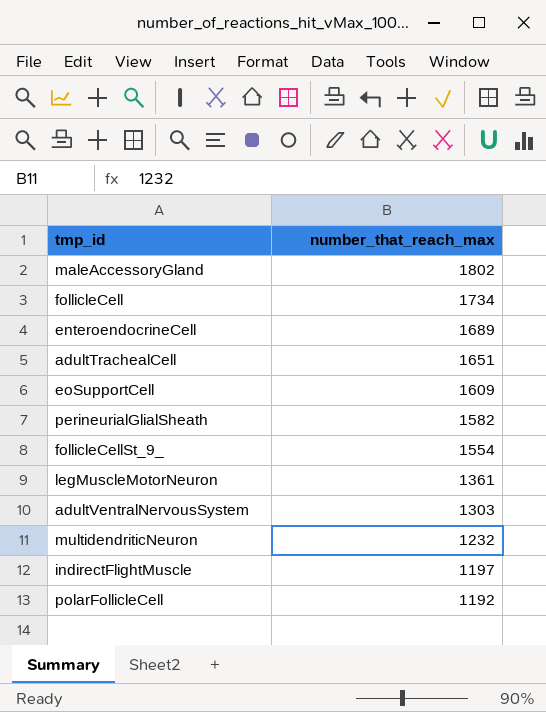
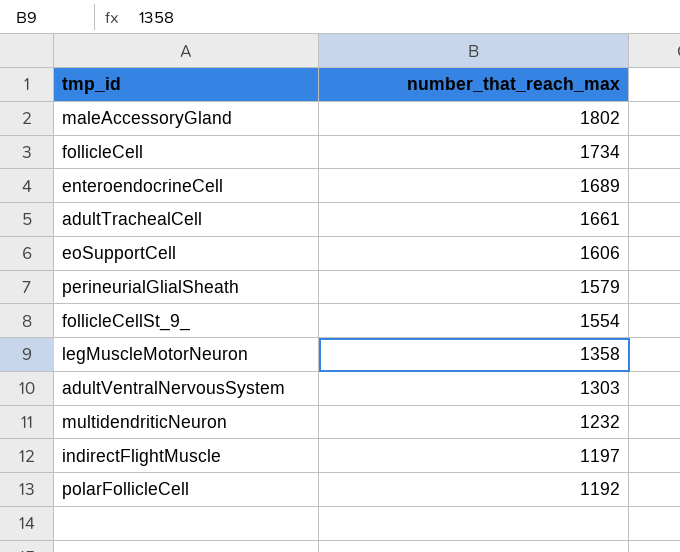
adultTrachealCell | number_that_reach_max: 1651 -> 1661
eoSupportCell | number_that_reach_max: 1609 -> 1606
perineurialGlialSheath | number_that_reach_max: 1582 -> 1579
legMuscleMotorNeuron | number_that_reach_max: 1361 -> 1358

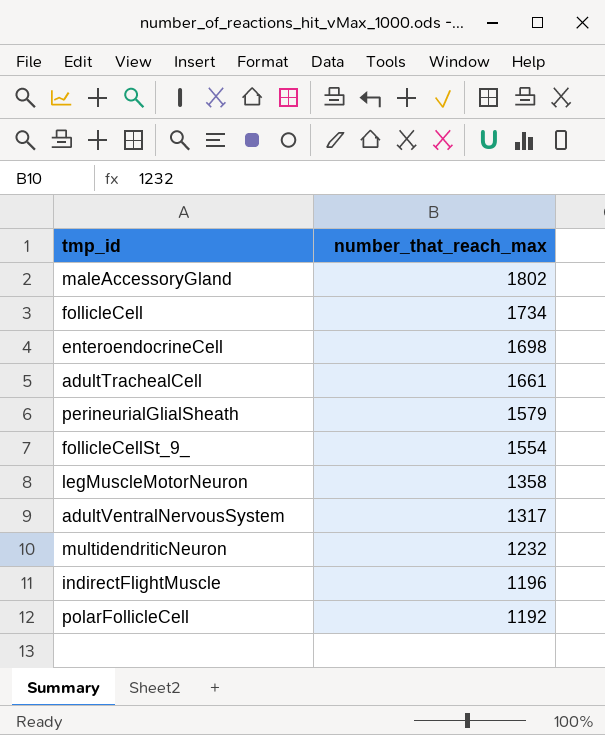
row eoSupportCell: 1606 -> none
enteroendocrineCell | number_that_reach_max: 1689 -> 1698
adultVentralNervousSystem | number_that_reach_max: 1303 -> 1317
indirectFlightMuscle | number_that_reach_max: 1197 -> 1196

